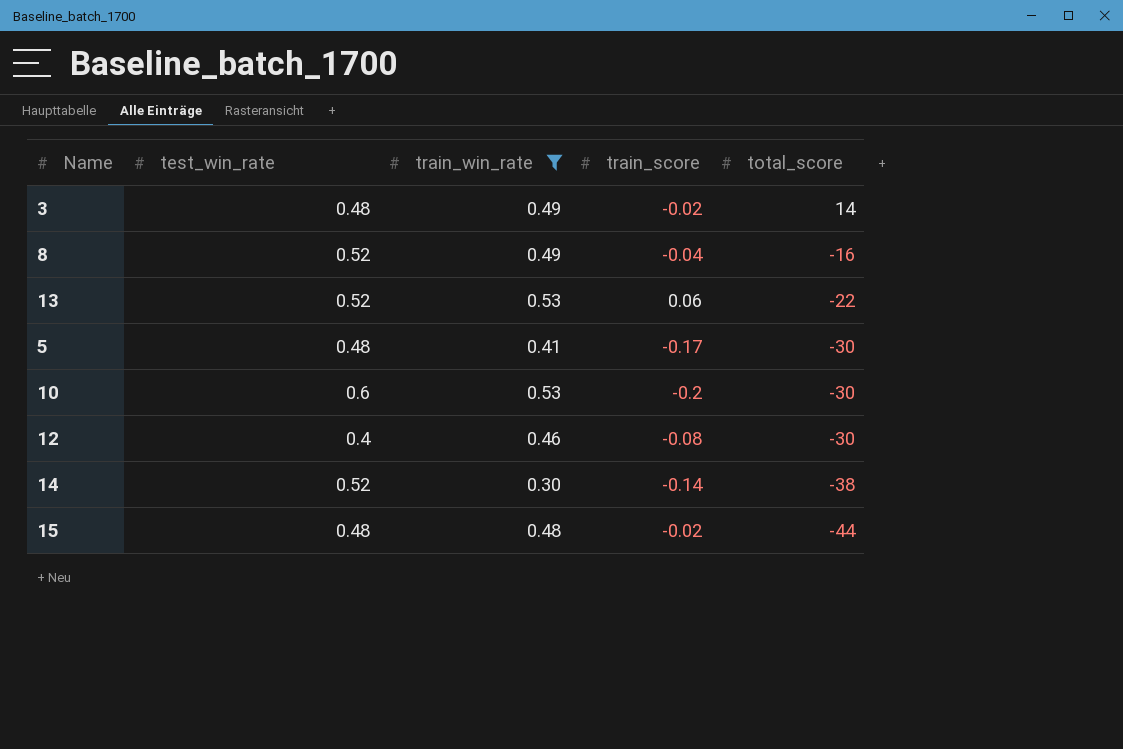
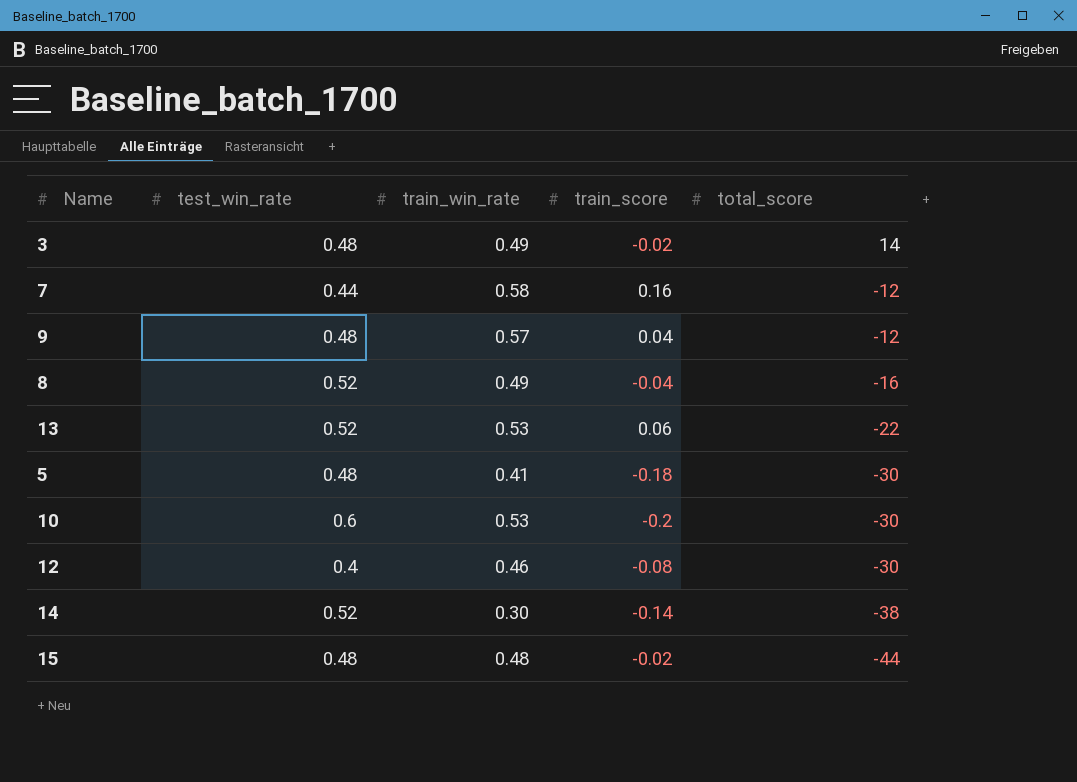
filter: train_win_rate <= 0.53 -> none
5 | train_score: -0.17 -> -0.18

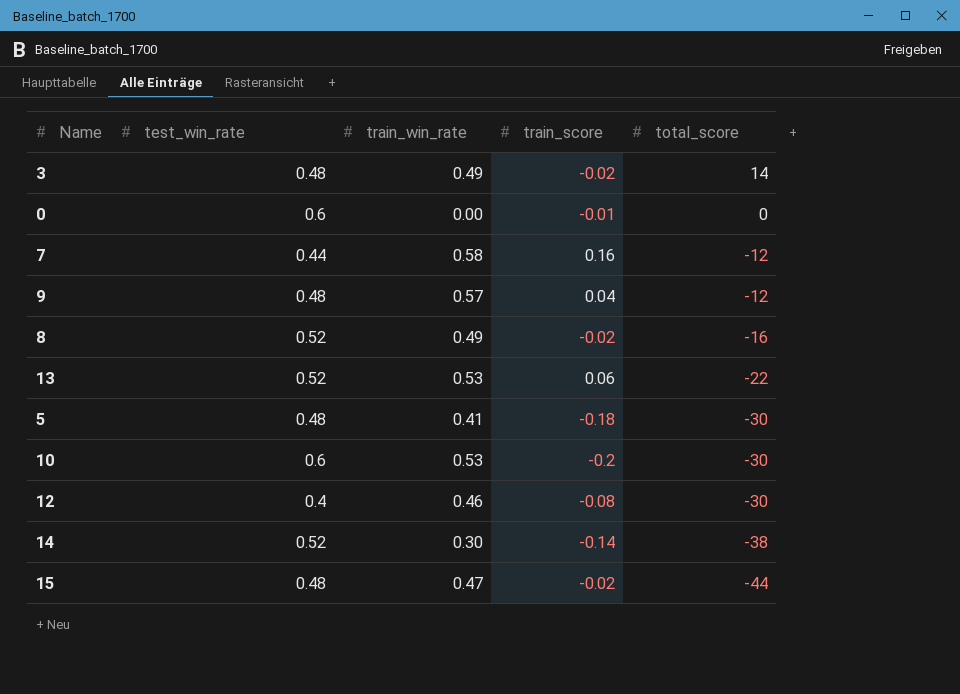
row 0: none -> 0.6 | 0.00 | -0.01 | 0
8 | train_score: -0.04 -> -0.02
15 | train_win_rate: 0.48 -> 0.47

